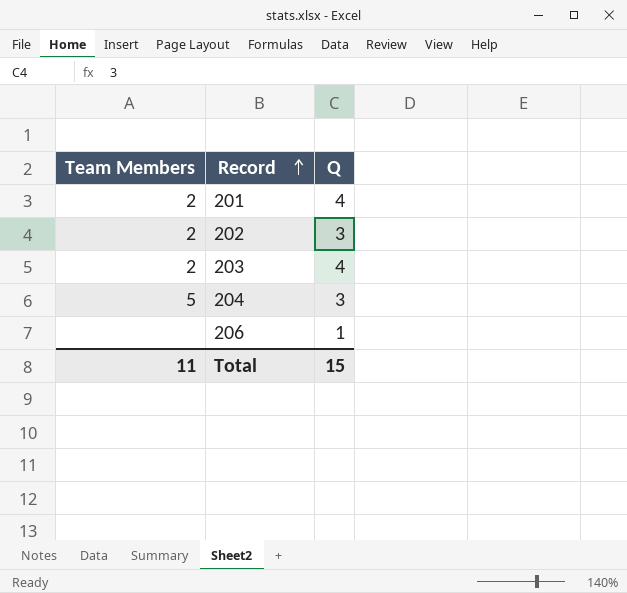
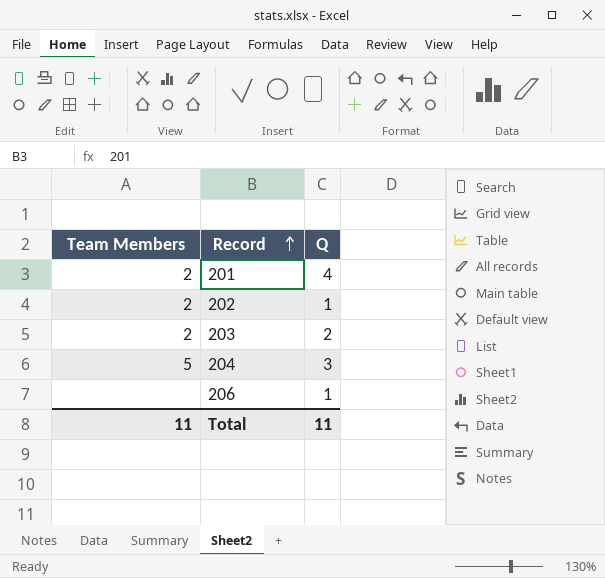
202 | Q: 3 -> 1
203 | Q: 4 -> 2
Total | Q: 15 -> 11

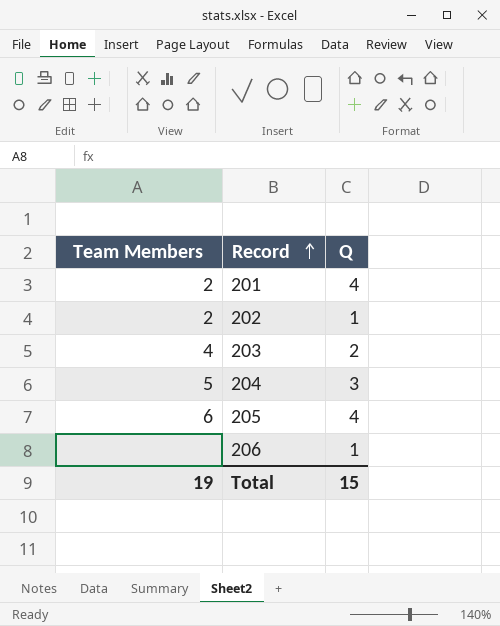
203 | Team Members: 2 -> 4
row 205: none -> 6 | 4
Total | Team Members: 11 -> 19
Total | Q: 11 -> 15

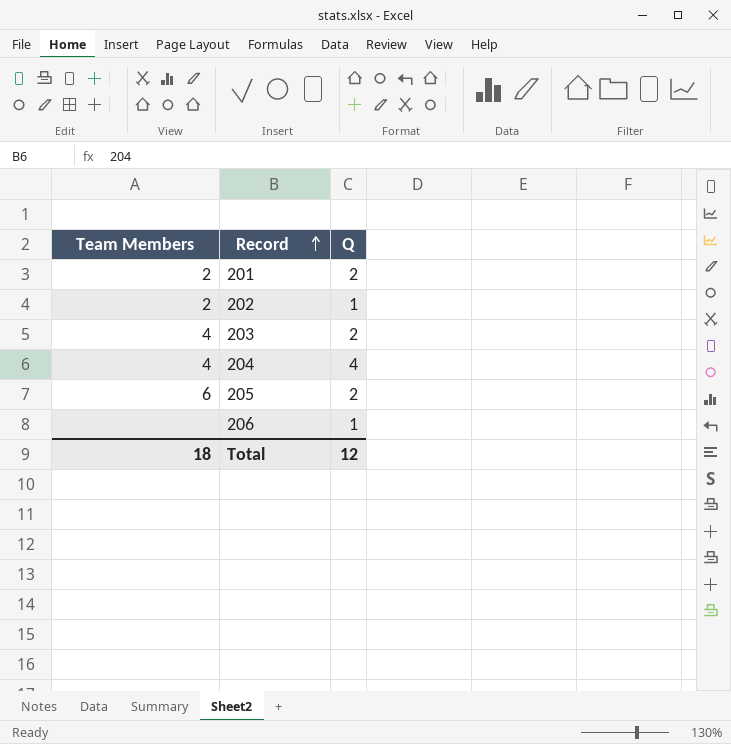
201 | Q: 4 -> 2
204 | Team Members: 5 -> 4
204 | Q: 3 -> 4
205 | Q: 4 -> 2
Total | Team Members: 19 -> 18
Total | Q: 15 -> 12

